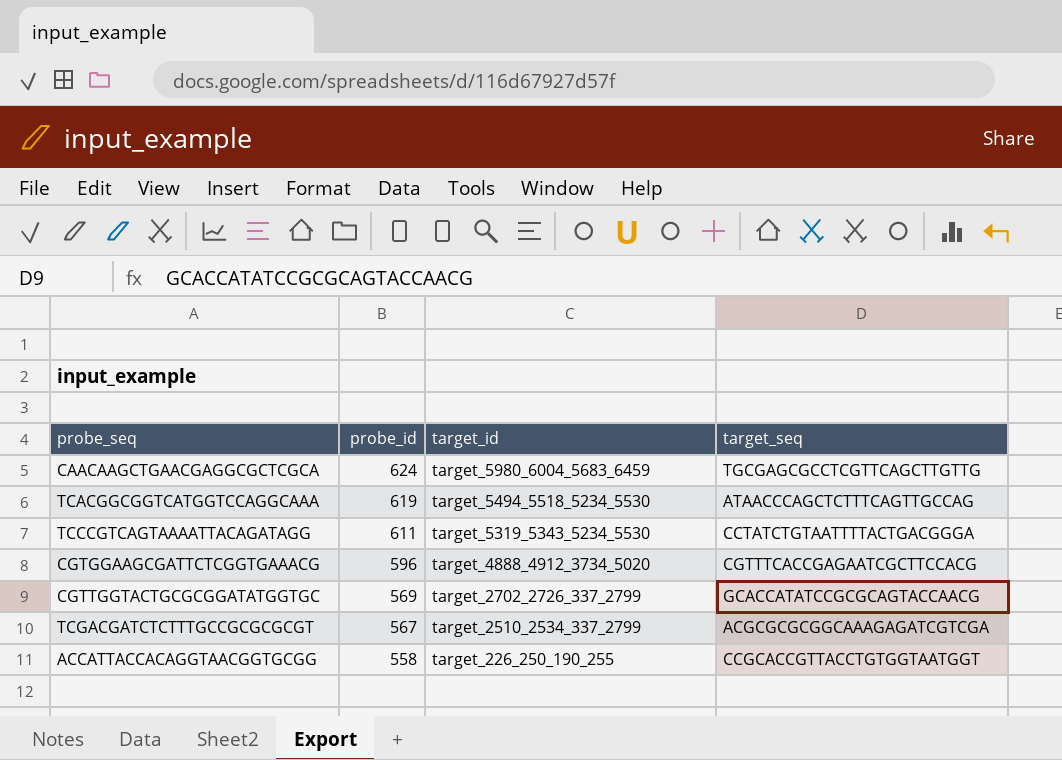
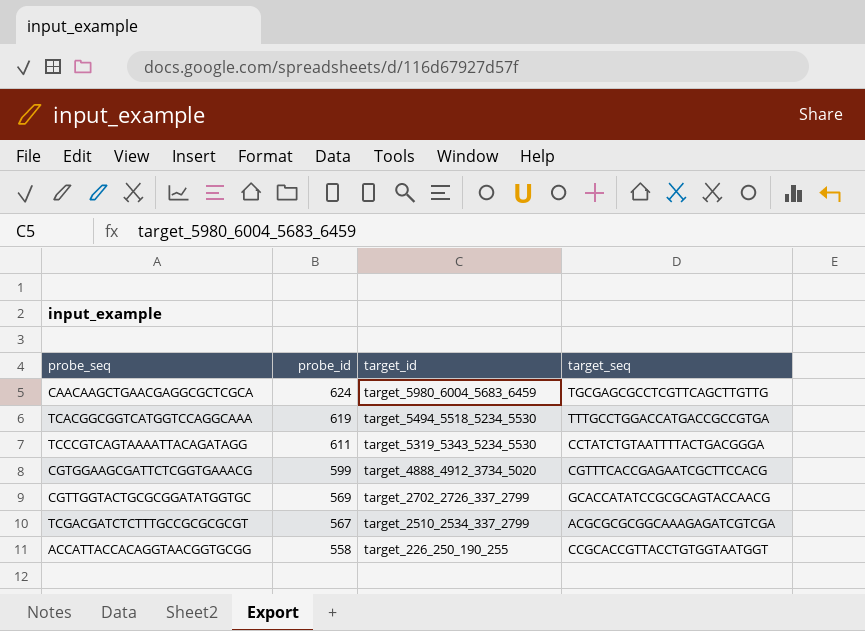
TCACGGCGGTCATGGTCCAGGCAAA | target_seq: ATAACCCAGCTCTTTCAGTTGCCAG -> TTTGCCTGGACCATGACCGCCGTGA
CGTGGAAGCGATTCTCGGTGAAACG | probe_id: 596 -> 599

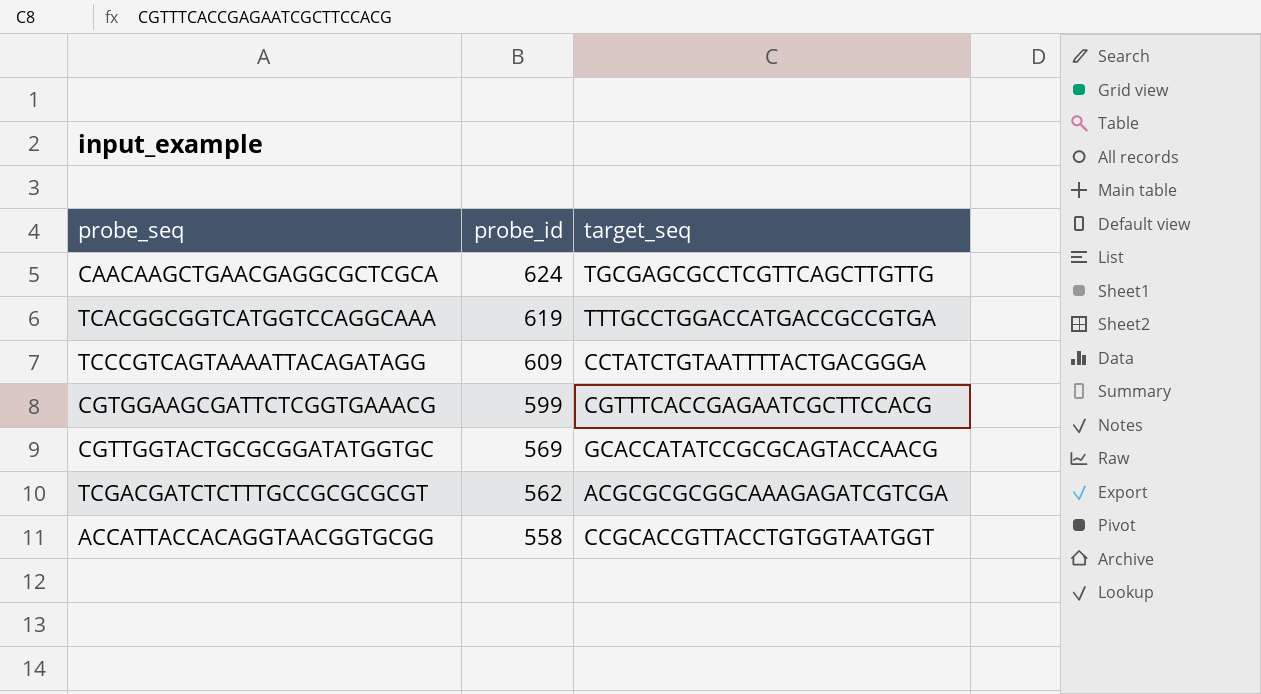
column target_id | position: 3 -> none
TCCCGTCAGTAAAATTACAGATAGG | probe_id: 611 -> 609
TCGACGATCTCTTTGCCGCGCGCGT | probe_id: 567 -> 562

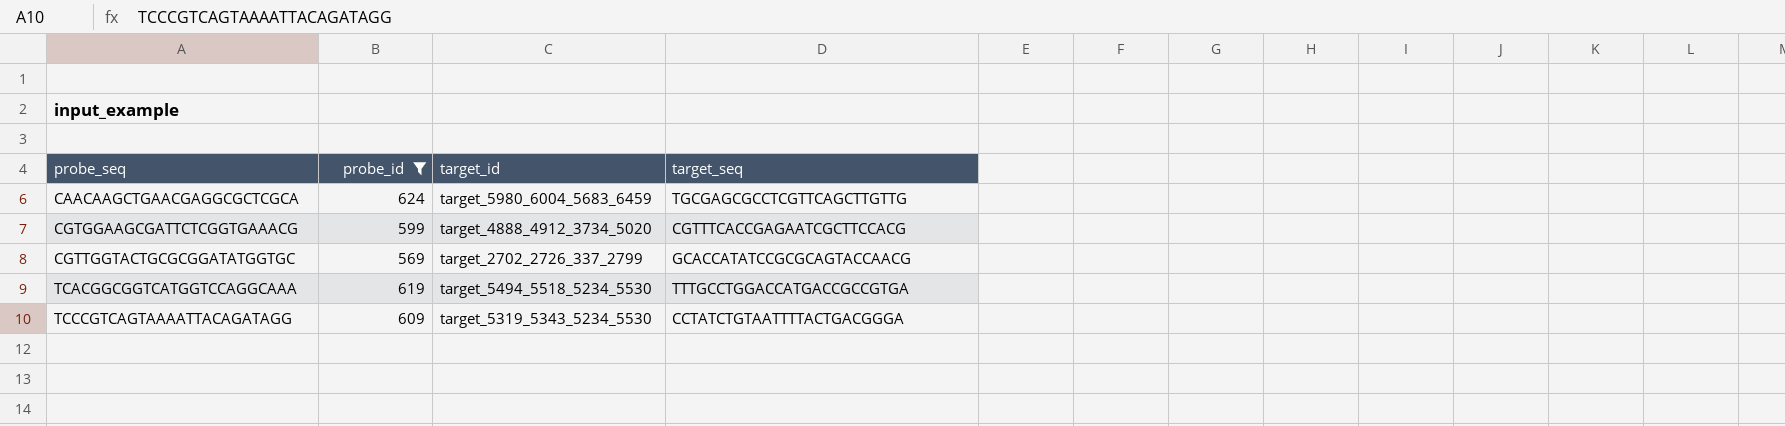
filter: none -> probe_id >= 569
row order: probe_id descending -> probe_seq ascending
column target_id | position: none -> 3

